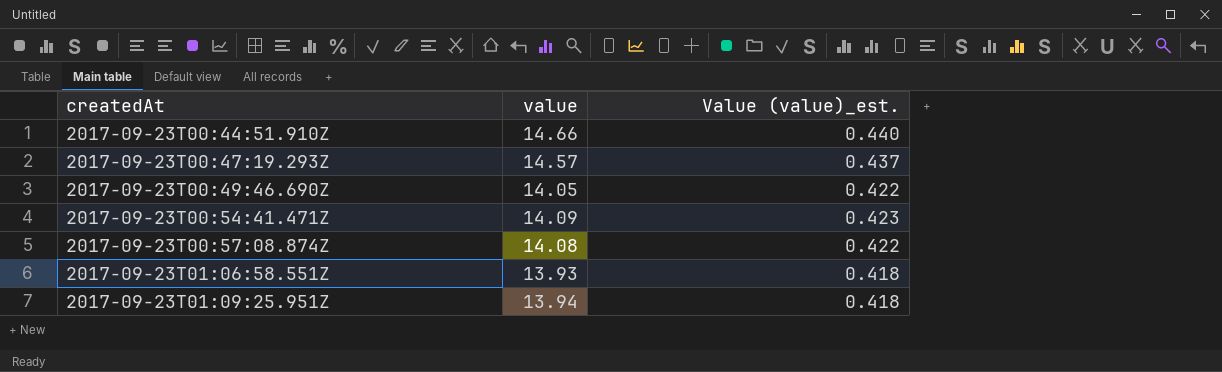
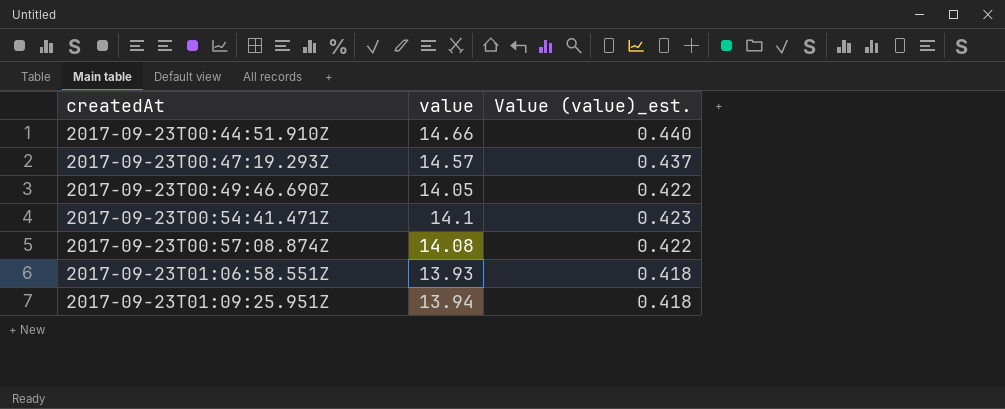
2017-09-23T00:54:41.471Z | value: 14.09 -> 14.1

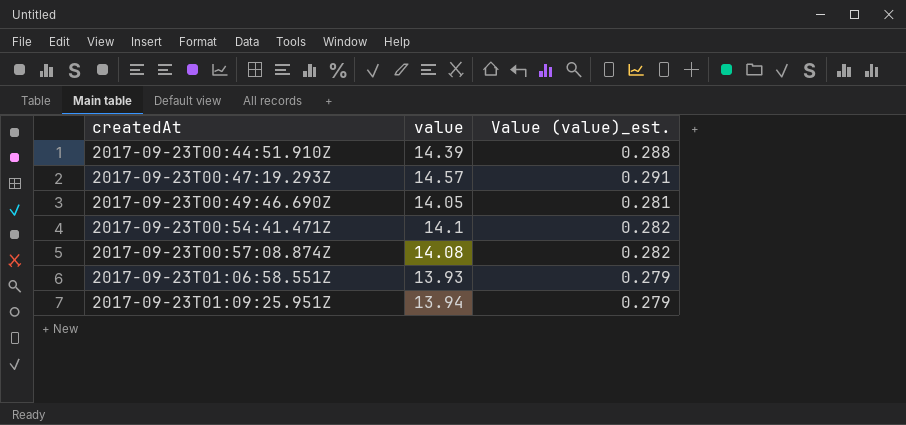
column Value (value)_est. | formula: [value] * 0.03 -> [value] * 0.02
2017-09-23T00:44:51.910Z | value: 14.66 -> 14.39

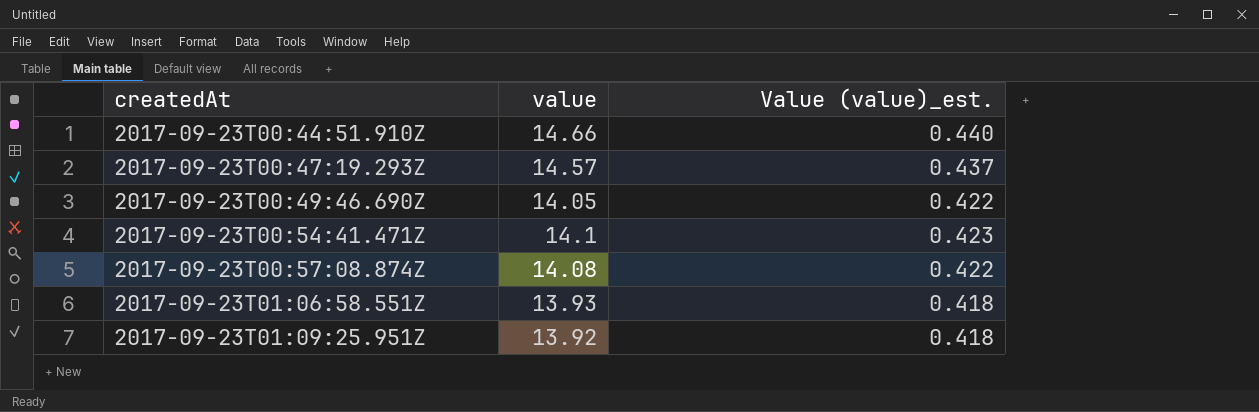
column Value (value)_est. | formula: [value] * 0.02 -> [value] * 0.03
2017-09-23T00:44:51.910Z | value: 14.39 -> 14.66
2017-09-23T01:09:25.951Z | value: 13.94 -> 13.92

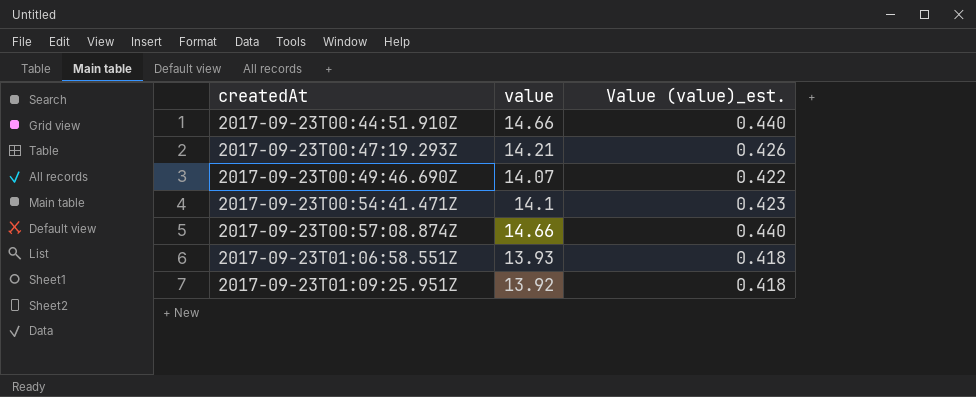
2017-09-23T00:47:19.293Z | value: 14.57 -> 14.21
2017-09-23T00:47:19.293Z | Value (value)_est.: 0.437 -> 0.426
2017-09-23T00:49:46.690Z | value: 14.05 -> 14.07
2017-09-23T00:57:08.874Z | value: 14.08 -> 14.66
2017-09-23T00:57:08.874Z | Value (value)_est.: 0.422 -> 0.440

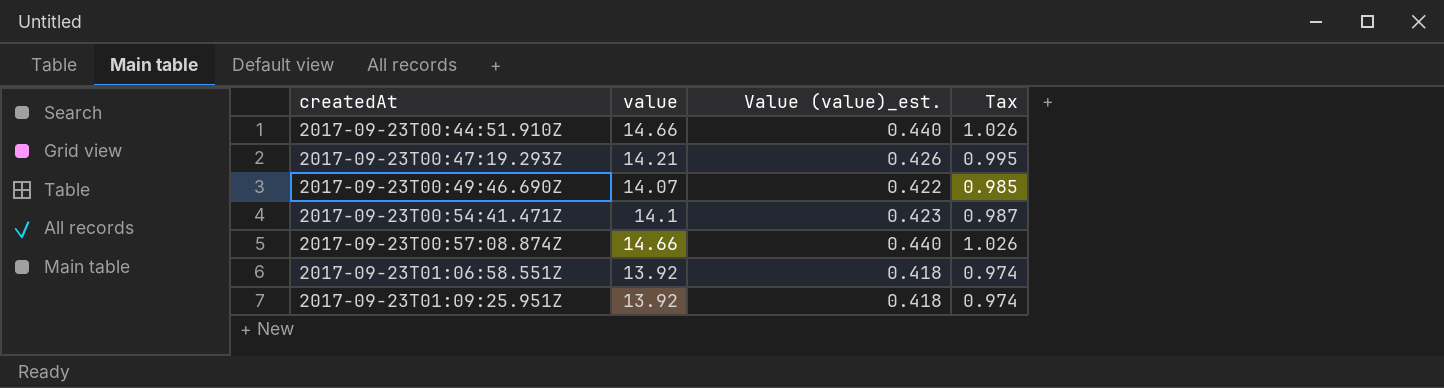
column Tax | formula: none -> [value] * 0.07
2017-09-23T01:06:58.551Z | value: 13.93 -> 13.92

